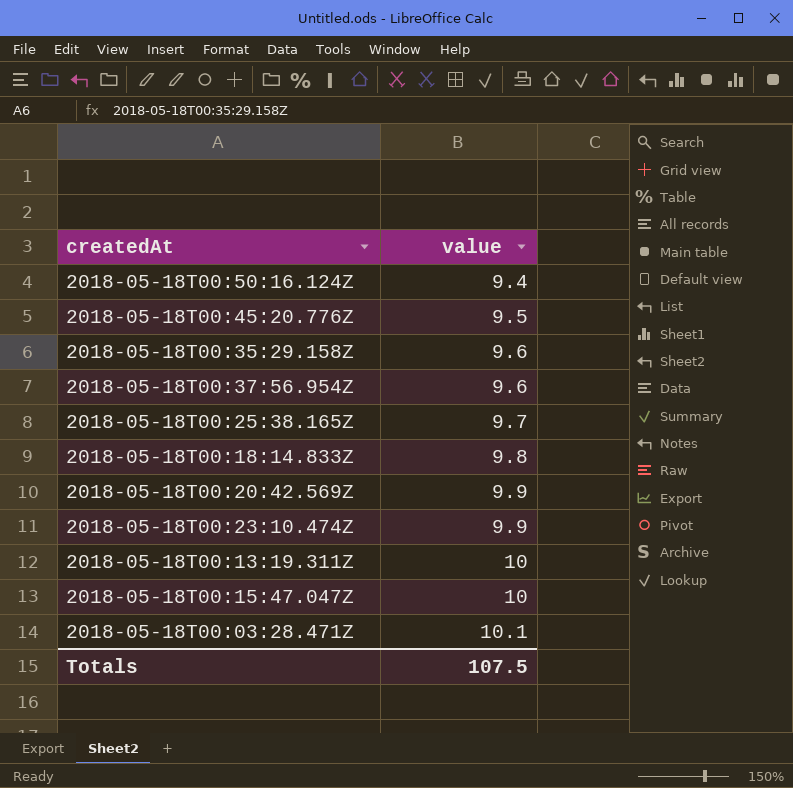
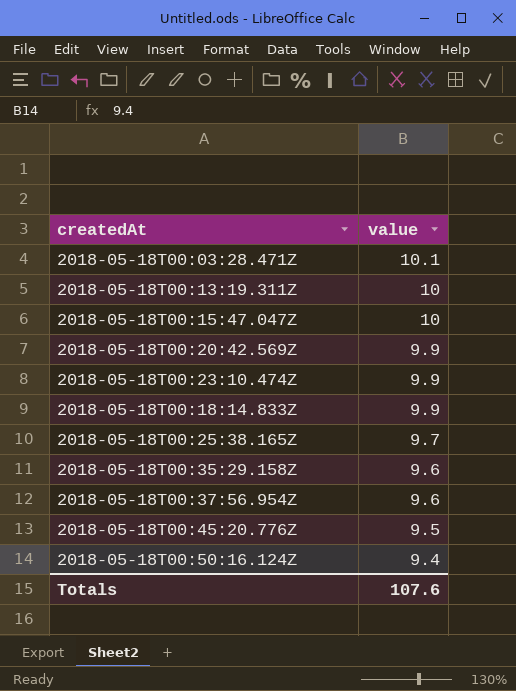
row order: value ascending -> value descending
2018-05-18T00:18:14.833Z | value: 9.8 -> 9.9
Totals | value: 107.5 -> 107.6

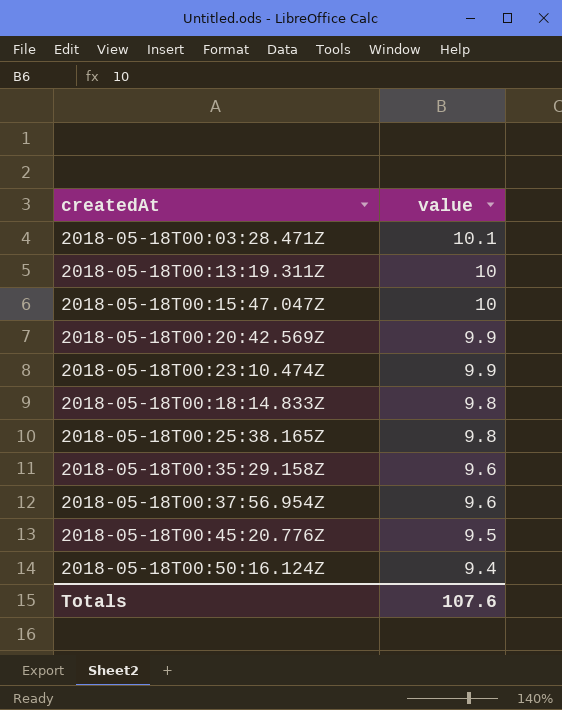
2018-05-18T00:18:14.833Z | value: 9.9 -> 9.8
2018-05-18T00:25:38.165Z | value: 9.7 -> 9.8

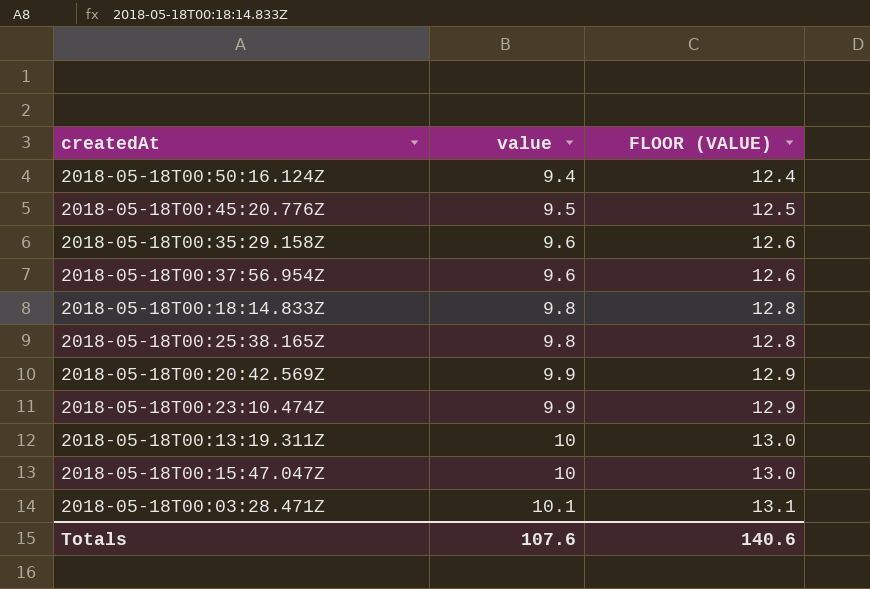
row order: value descending -> value ascending
column FLOOR (VALUE) | formula: none -> [value] + 3

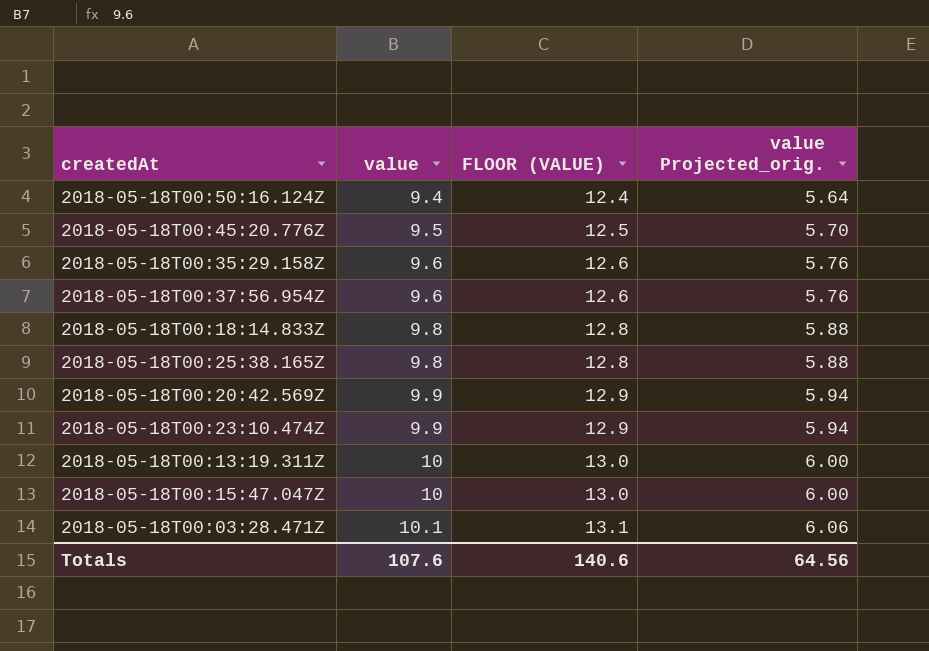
column value Projected_orig. | formula: none -> [value] * 0.6

